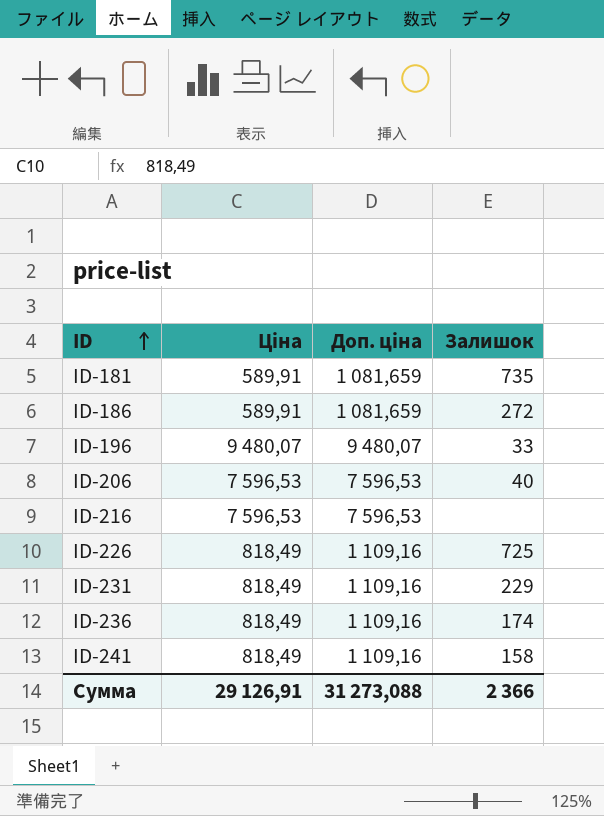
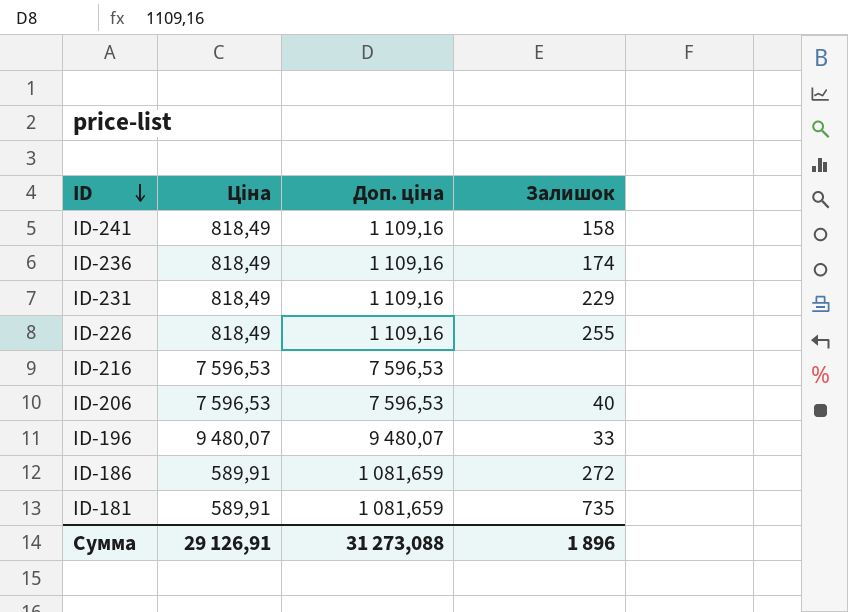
row order: ID ascending -> ID descending
ID-226 | Залишок: 725 -> 255
Сумма | Залишок: 2 366 -> 1 896

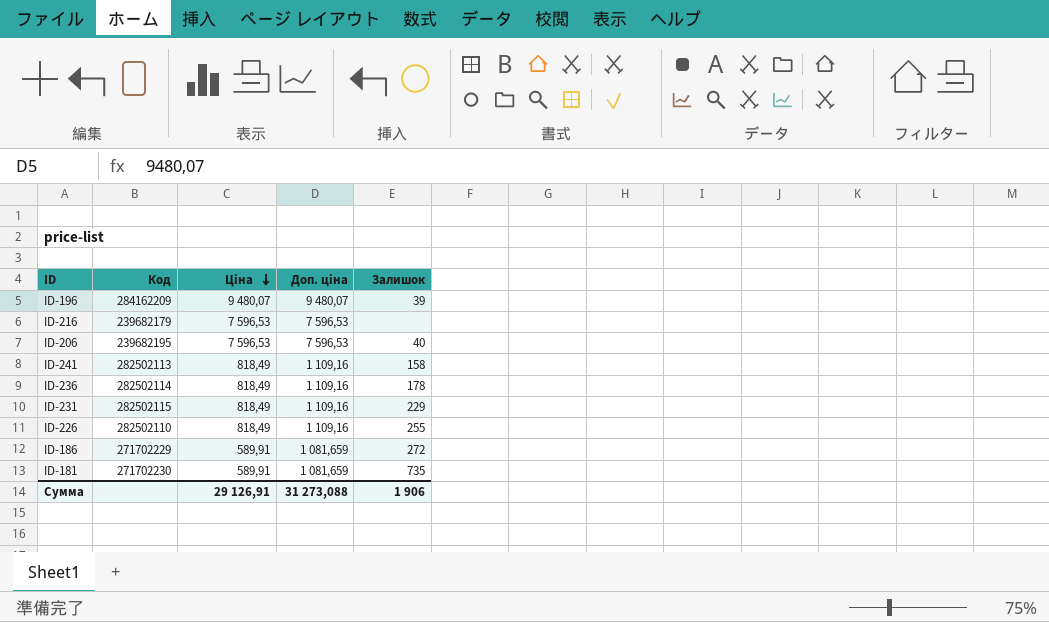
row order: ID descending -> Ціна descending
column Код | position: none -> 2
ID-196 | Залишок: 33 -> 39
ID-236 | Залишок: 174 -> 178
Сумма | Залишок: 1 896 -> 1 906

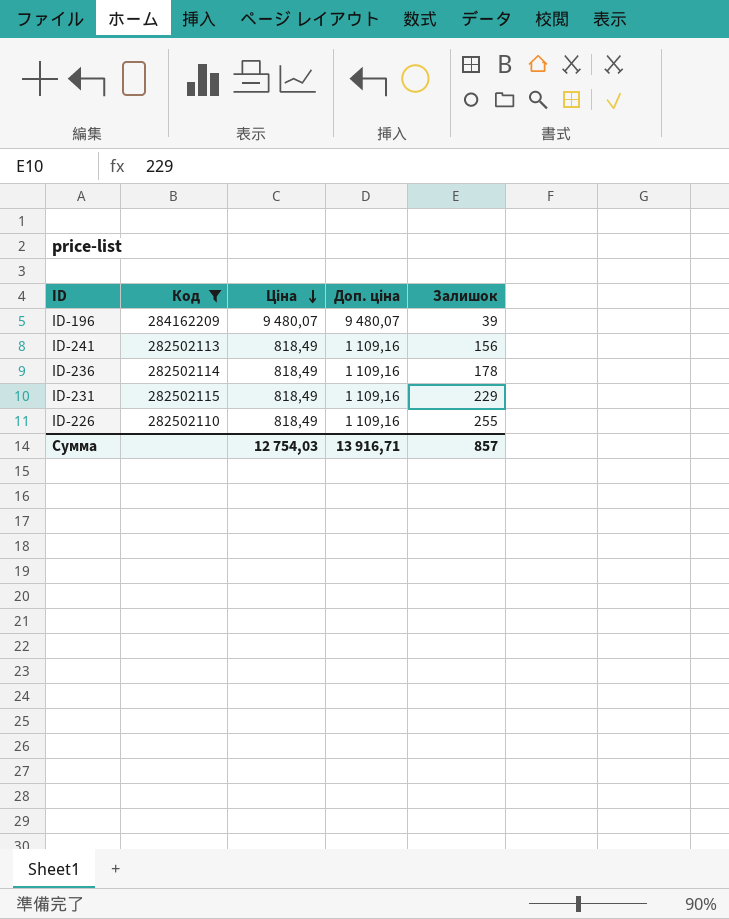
filter: none -> Код >= 282502110
ID-241 | Залишок: 158 -> 156
Сумма | Ціна: 29 126,91 -> 12 754,03
Сумма | Доп. ціна: 31 273,088 -> 13 916,71
Сумма | Залишок: 1 906 -> 857

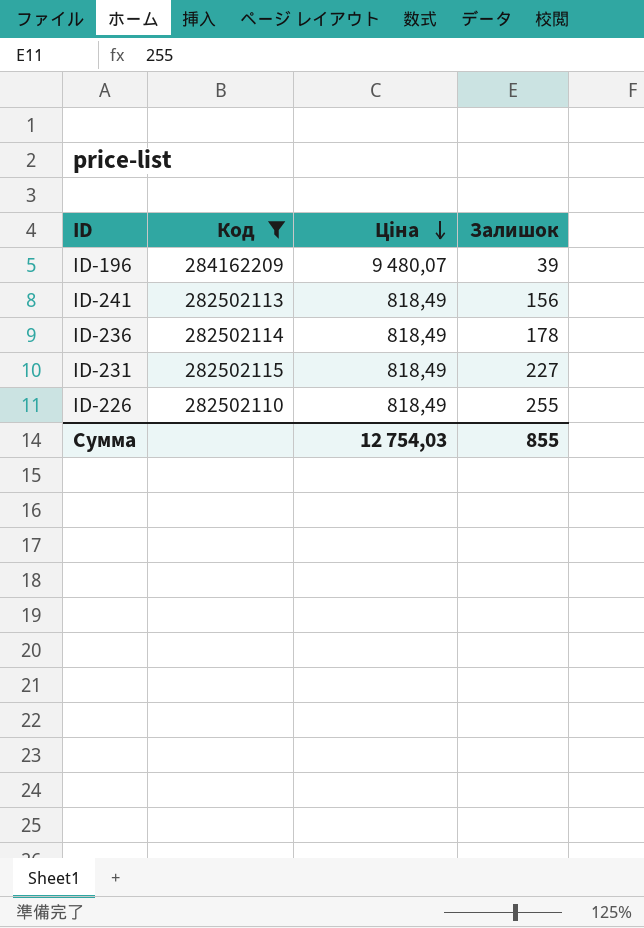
column Доп. ціна | position: 4 -> none
ID-231 | Залишок: 229 -> 227
Сумма | Залишок: 857 -> 855

